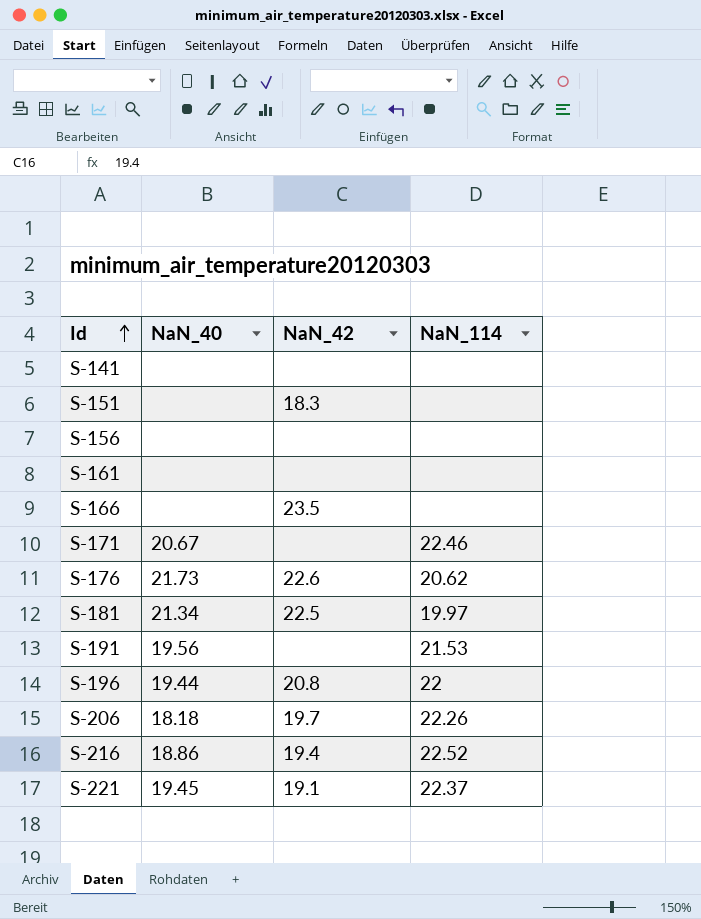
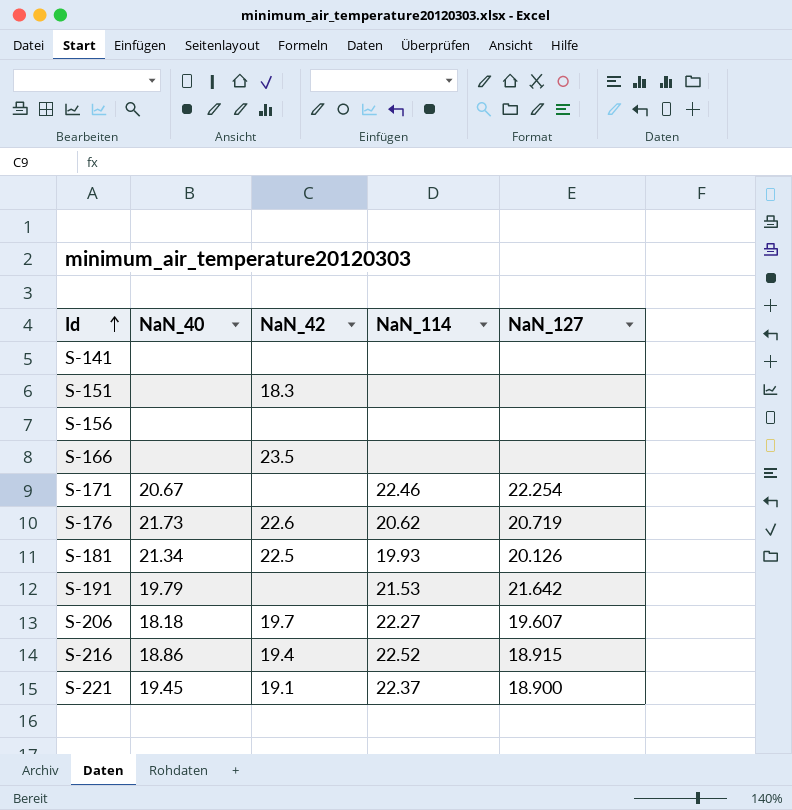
column NaN_127 | position: none -> 5
row S-161: none | none | none -> none
row S-196: 19.44 | 20.8 | 22 -> none
S-181 | NaN_114: 19.97 -> 19.93
S-191 | NaN_40: 19.56 -> 19.79
S-206 | NaN_114: 22.26 -> 22.27

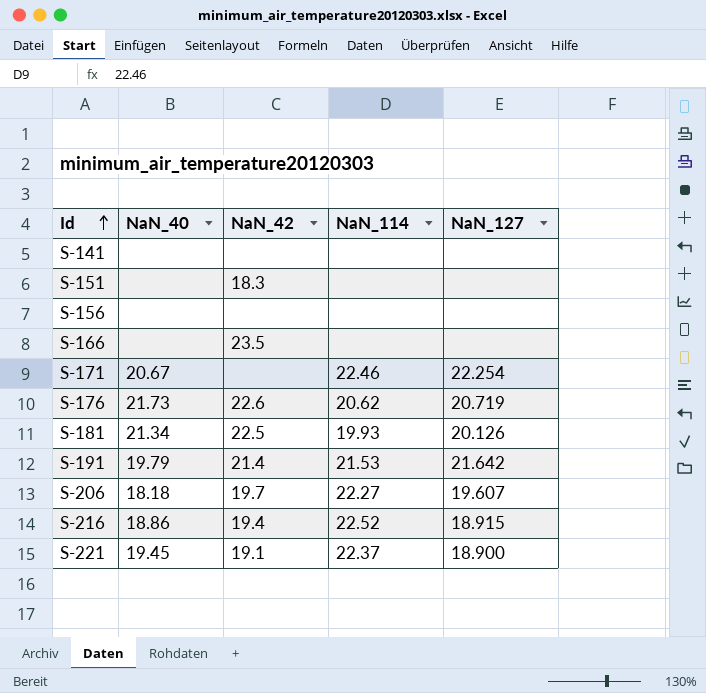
S-191 | NaN_42: none -> 21.4

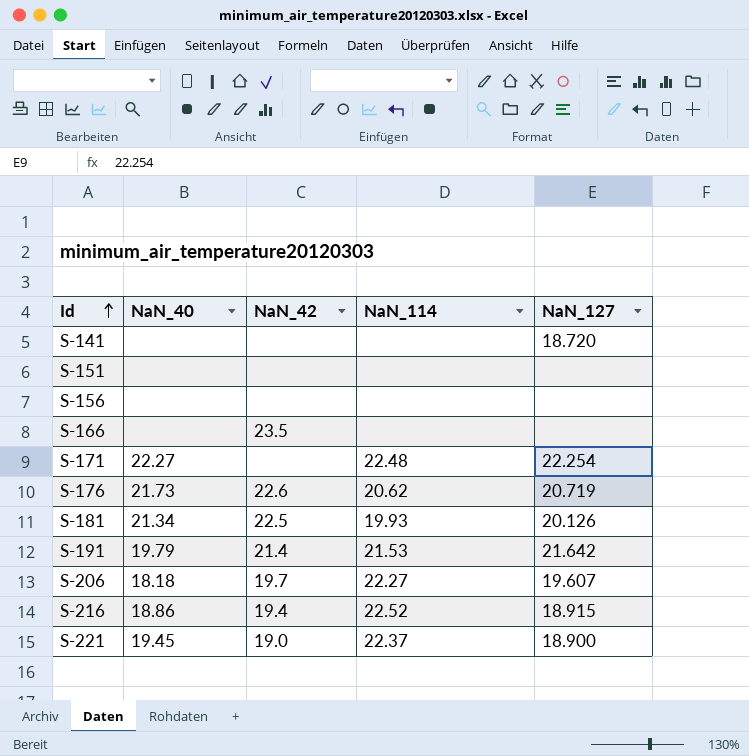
S-141 | NaN_127: none -> 18.720
S-151 | NaN_42: 18.3 -> none
S-171 | NaN_40: 20.67 -> 22.27
S-171 | NaN_114: 22.46 -> 22.48
S-221 | NaN_42: 19.1 -> 19.0

